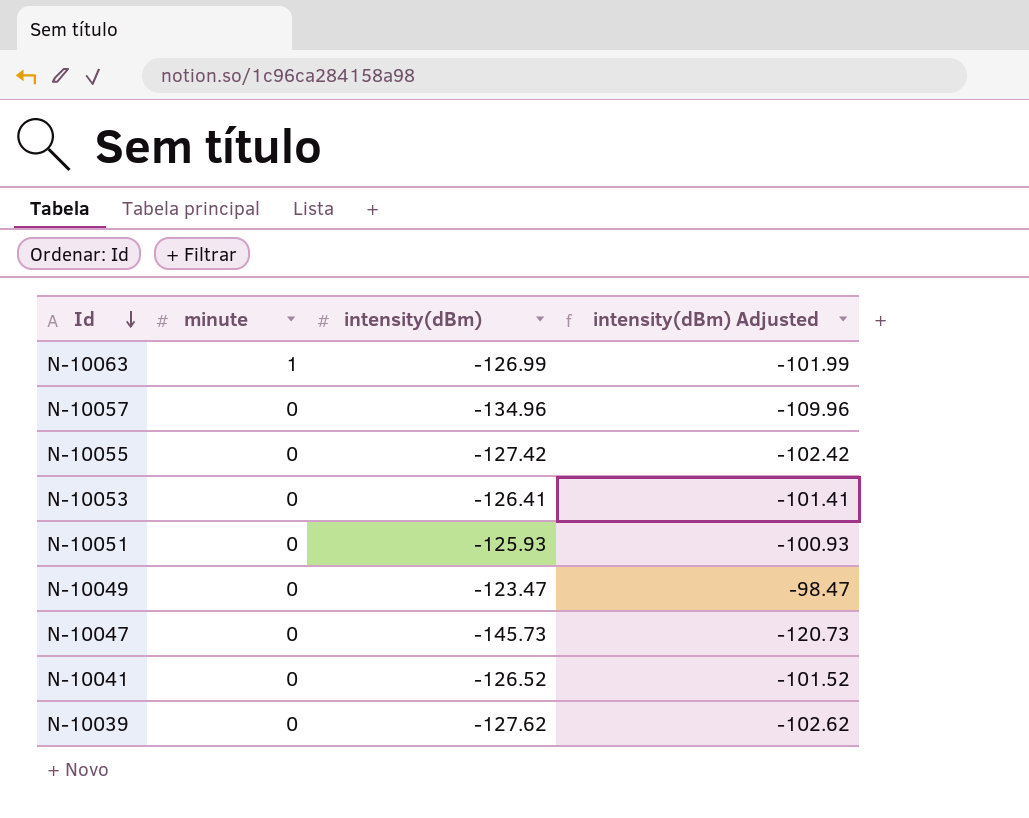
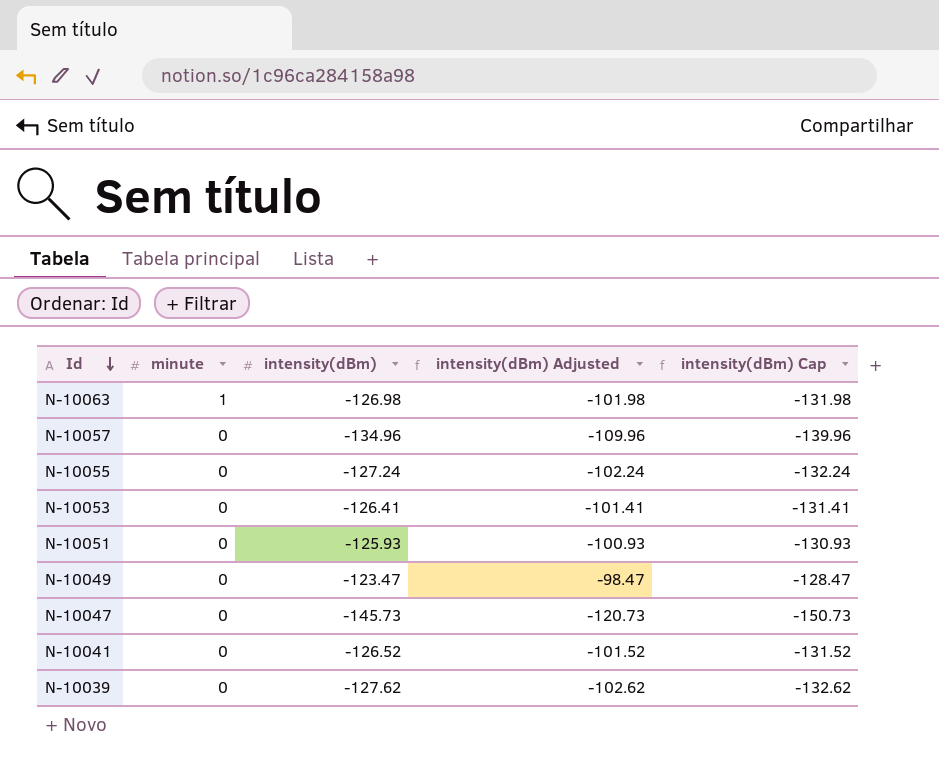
column intensity(dBm) Cap | formula: none -> [intensity(dBm)] - 5
N-10063 | intensity(dBm): -126.99 -> -126.98
N-10063 | intensity(dBm) Adjusted: -101.99 -> -101.98
N-10055 | intensity(dBm): -127.42 -> -127.24
N-10055 | intensity(dBm) Adjusted: -102.42 -> -102.24

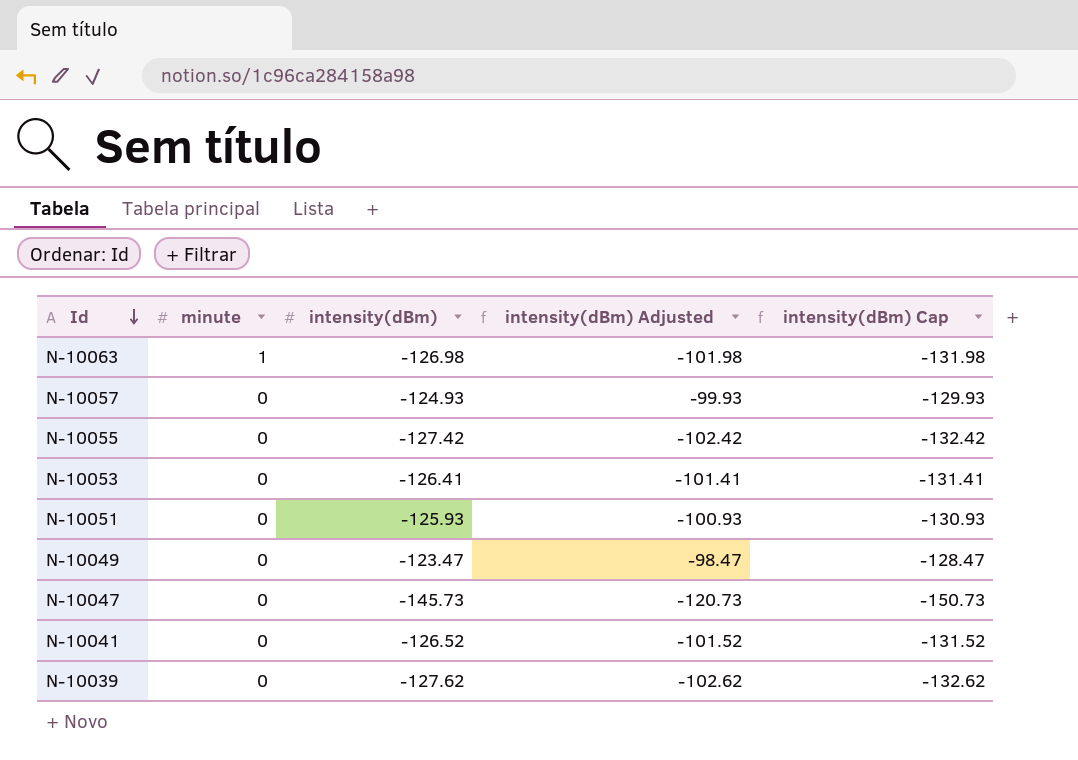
N-10057 | intensity(dBm): -134.96 -> -124.93
N-10057 | intensity(dBm) Adjusted: -109.96 -> -99.93
N-10057 | intensity(dBm) Cap: -139.96 -> -129.93
N-10055 | intensity(dBm): -127.24 -> -127.42
N-10055 | intensity(dBm) Adjusted: -102.24 -> -102.42
N-10055 | intensity(dBm) Cap: -132.24 -> -132.42

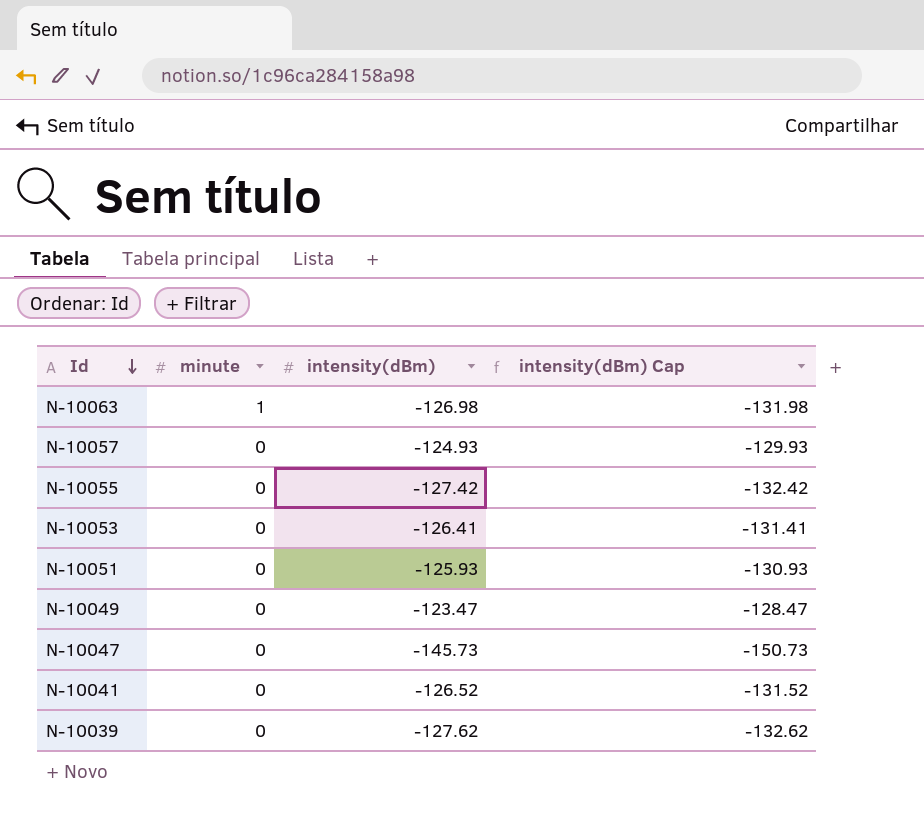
column intensity(dBm) Adjusted | formula: [intensity(dBm)] + 25 -> none

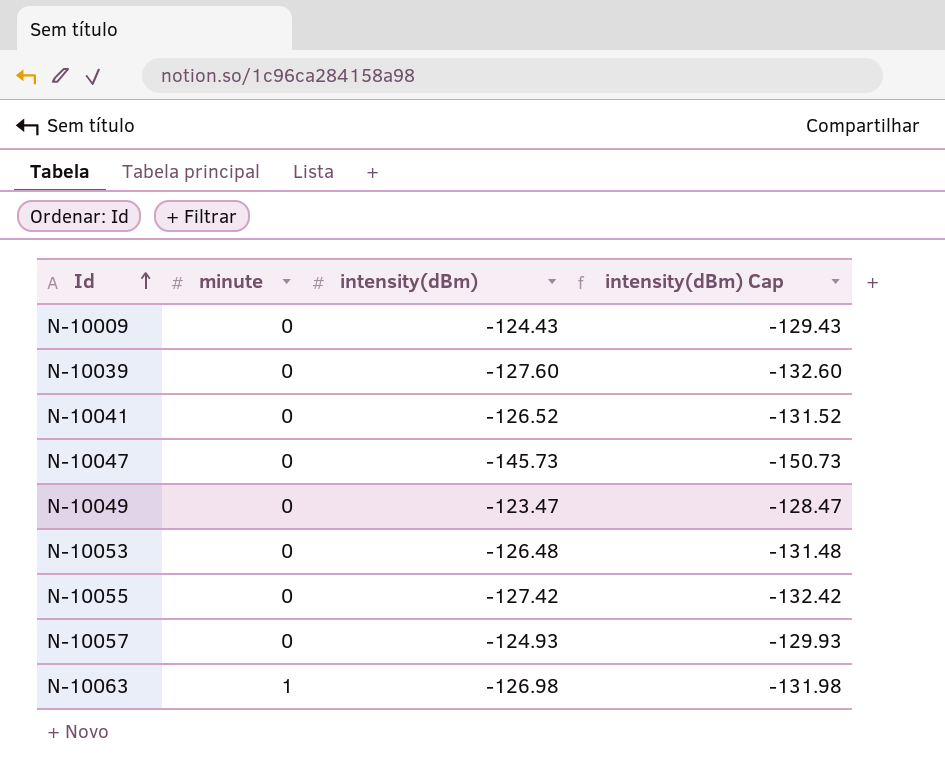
row order: Id descending -> Id ascending
row N-10051: 0 | -125.93 | -130.93 -> none
row N-10009: none -> 0 | -124.43 | -129.43
N-10039 | intensity(dBm): -127.62 -> -127.60
N-10039 | intensity(dBm) Cap: -132.62 -> -132.60
N-10053 | intensity(dBm): -126.41 -> -126.48
N-10053 | intensity(dBm) Cap: -131.41 -> -131.48

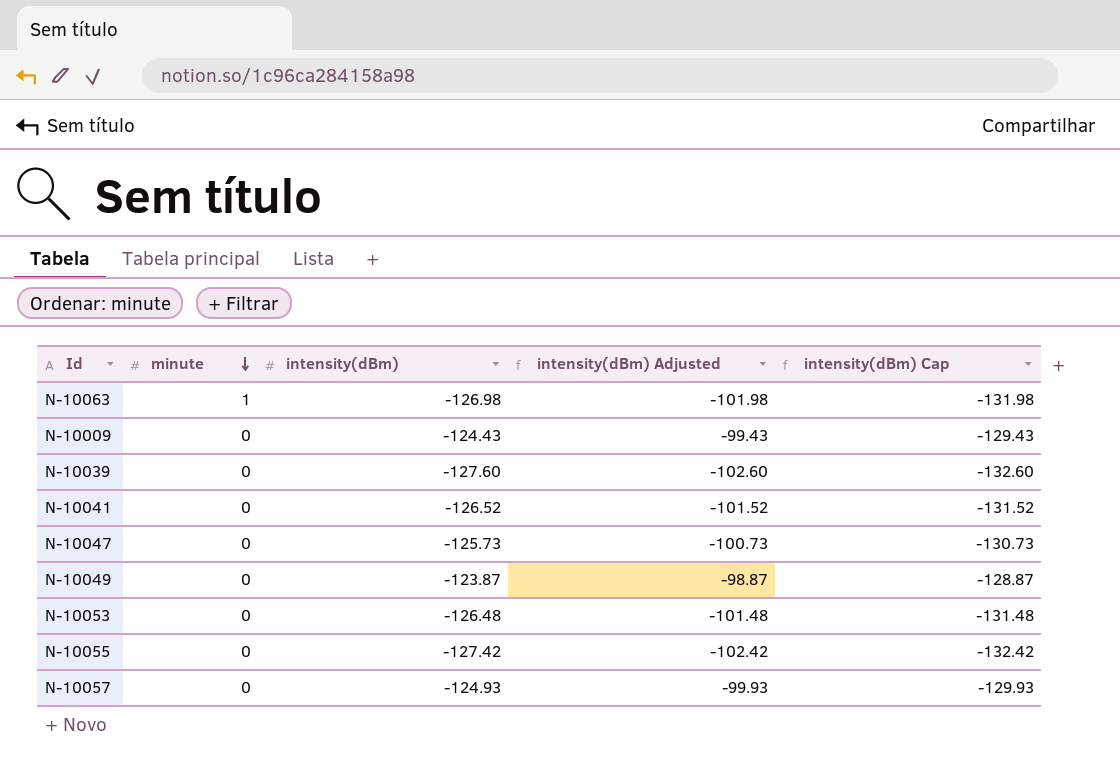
row order: Id ascending -> minute descending
column intensity(dBm) Adjusted | formula: none -> [intensity(dBm)] + 25
N-10047 | intensity(dBm): -145.73 -> -125.73
N-10047 | intensity(dBm) Cap: -150.73 -> -130.73
N-10049 | intensity(dBm): -123.47 -> -123.87
N-10049 | intensity(dBm) Cap: -128.47 -> -128.87

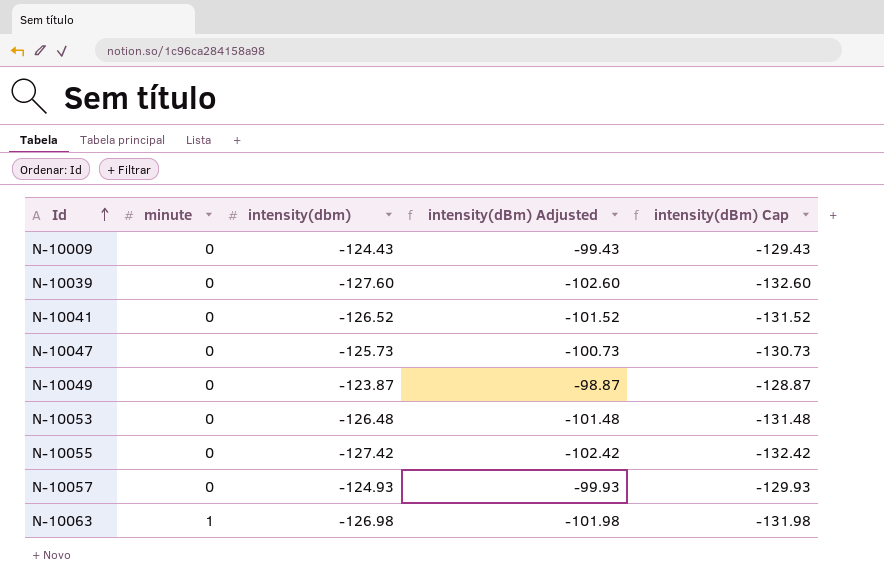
row order: minute descending -> Id ascending
column name: intensity(dBm) -> intensity(dbm)

